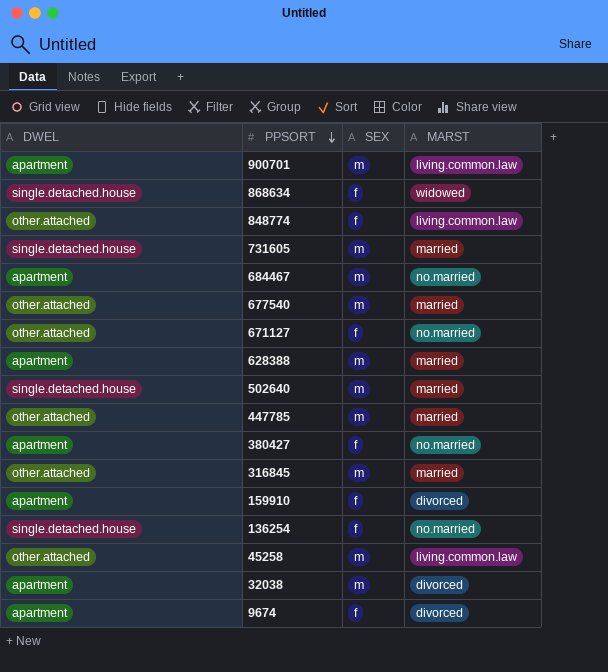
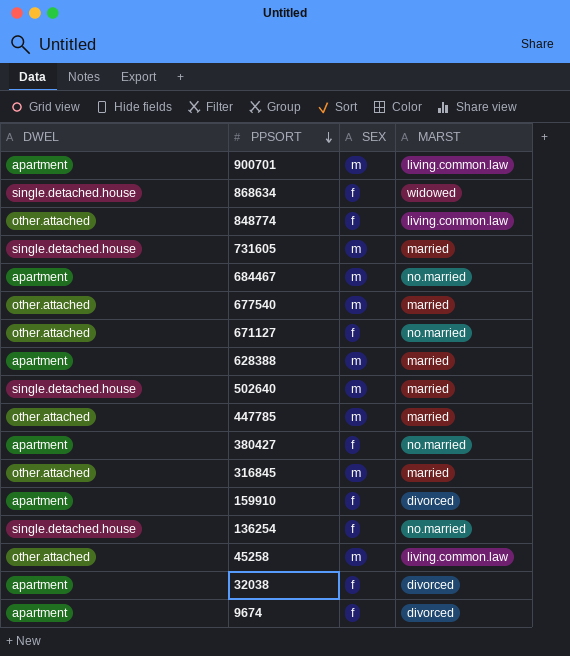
32038 | SEX: m -> f

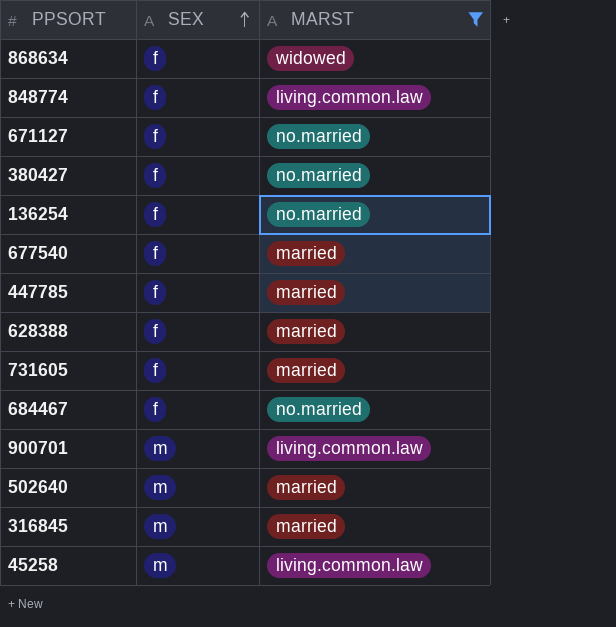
filter: none -> MARST != divorced
row order: PPSORT descending -> SEX ascending
column DWEL | position: 1 -> none
677540 | SEX: m -> f
447785 | SEX: m -> f
628388 | SEX: m -> f
731605 | SEX: m -> f
684467 | SEX: m -> f

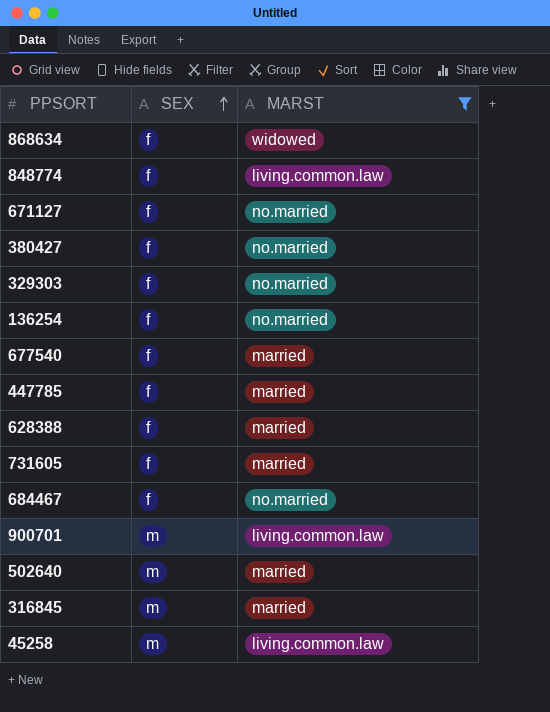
row 329303: none -> f | no.married

